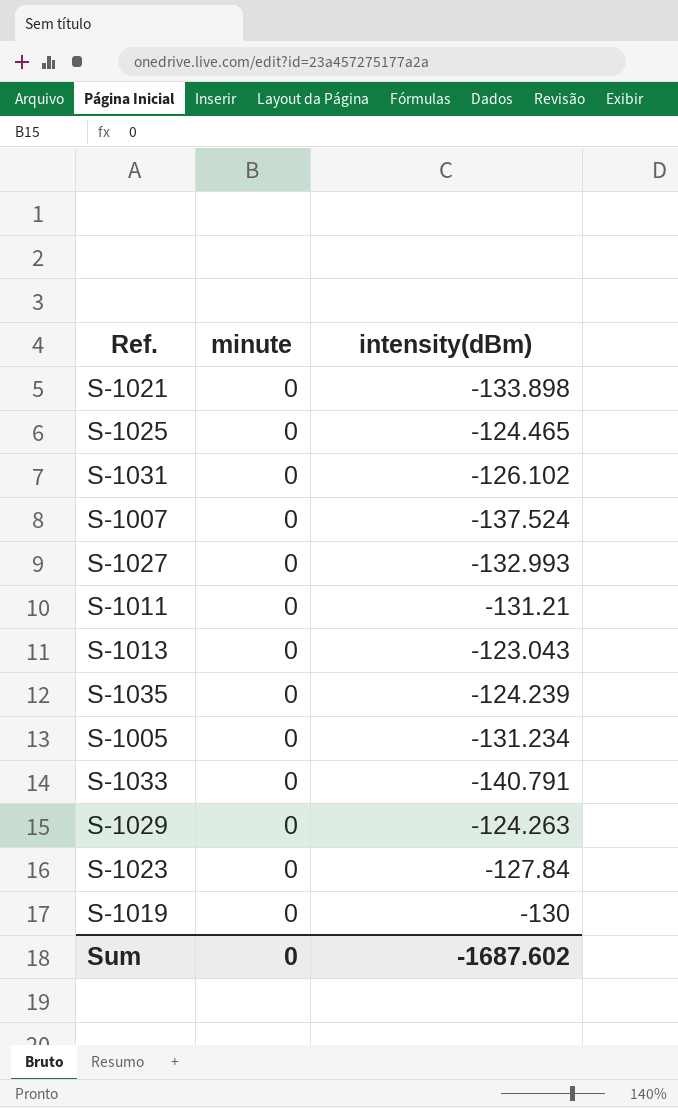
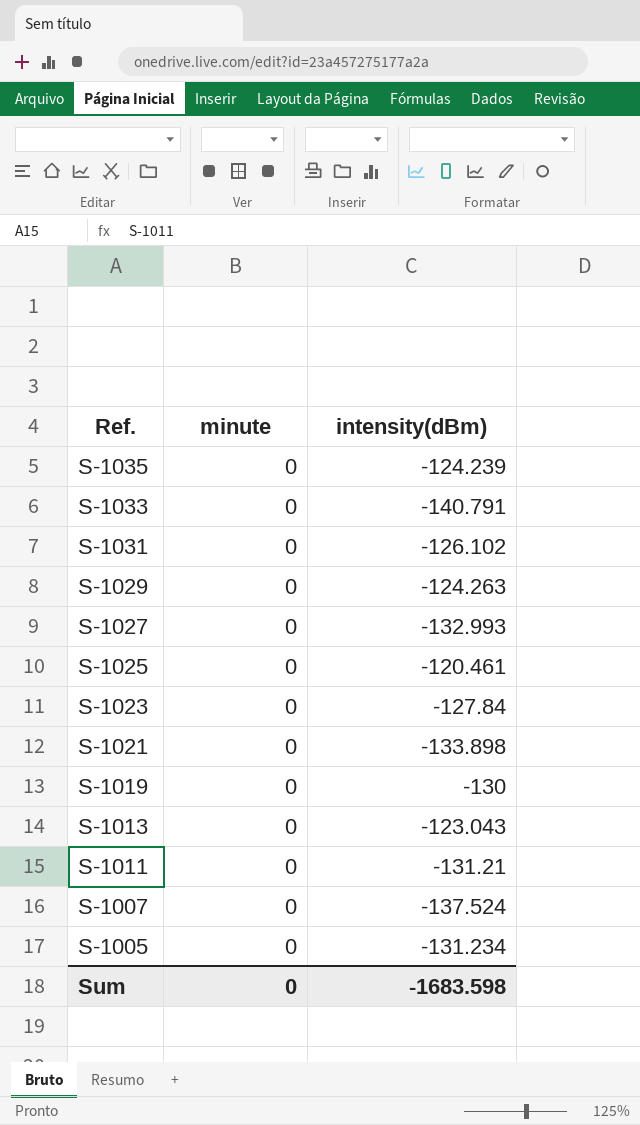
row order: none -> Ref. descending
S-1025 | intensity(dBm): -124.465 -> -120.461
Sum | intensity(dBm): -1687.602 -> -1683.598

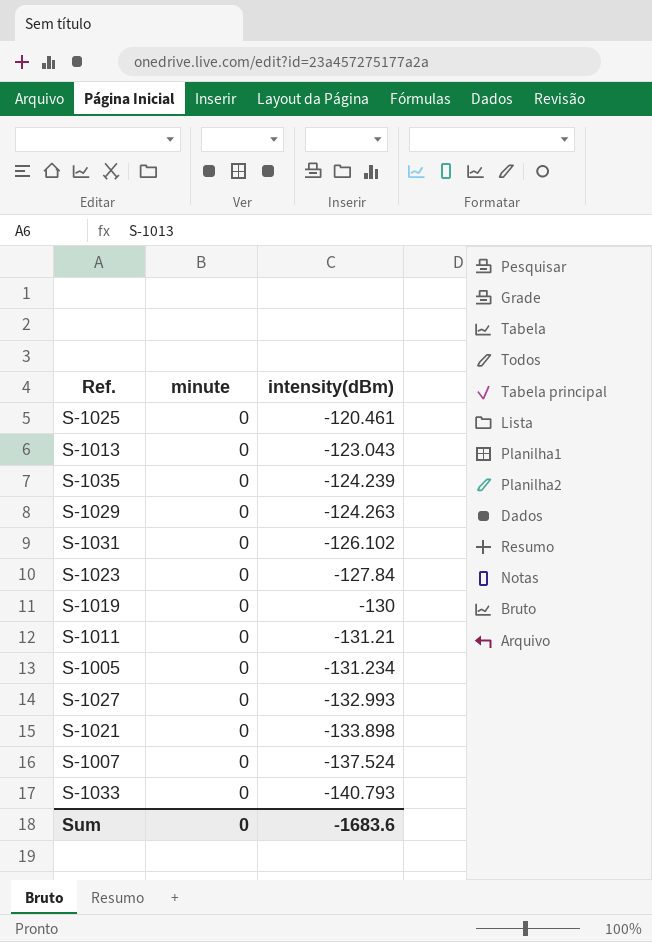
row order: Ref. descending -> intensity(dBm) descending
S-1033 | intensity(dBm): -140.791 -> -140.793
Sum | intensity(dBm): -1683.598 -> -1683.6

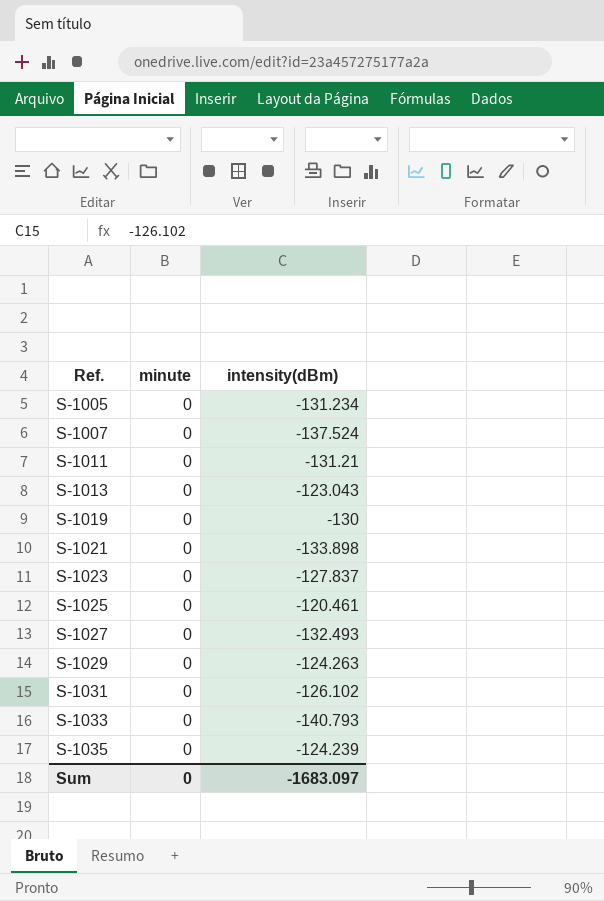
row order: intensity(dBm) descending -> Ref. ascending
S-1023 | intensity(dBm): -127.84 -> -127.837
S-1027 | intensity(dBm): -132.993 -> -132.493
Sum | intensity(dBm): -1683.6 -> -1683.097

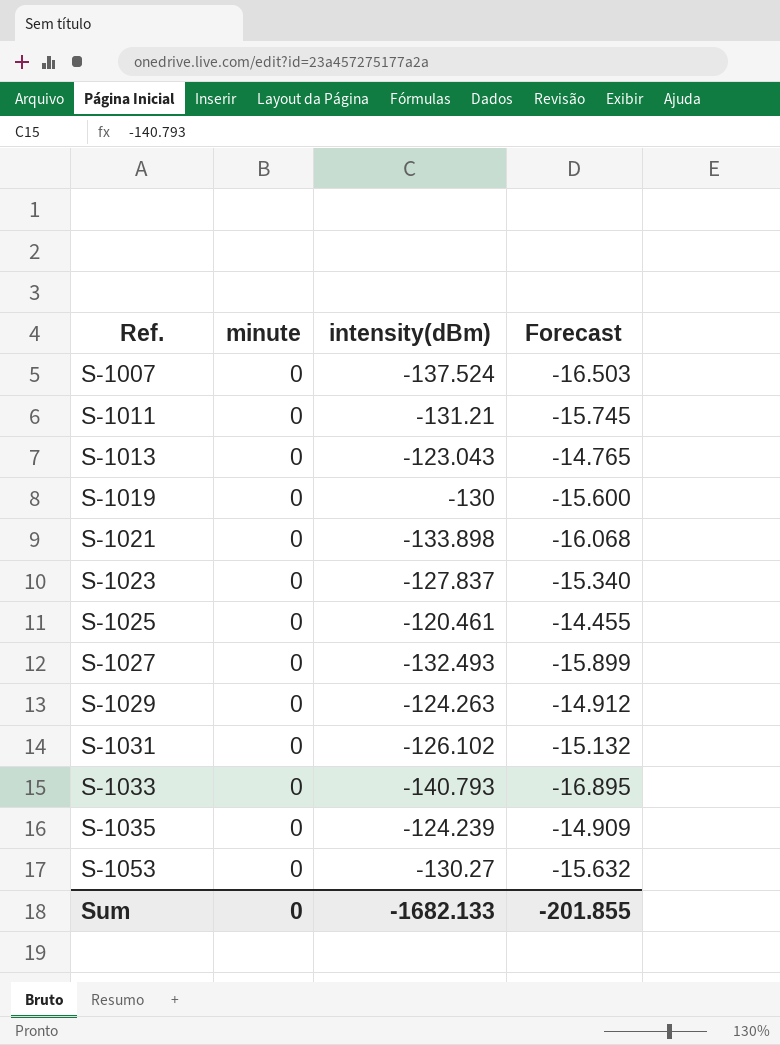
column Forecast | formula: none -> [intensity(dBm)] * 0.12
row S-1005: 0 | -131.234 -> none
row S-1053: none -> 0 | -130.27 | -15.632
Sum | intensity(dBm): -1683.097 -> -1682.133

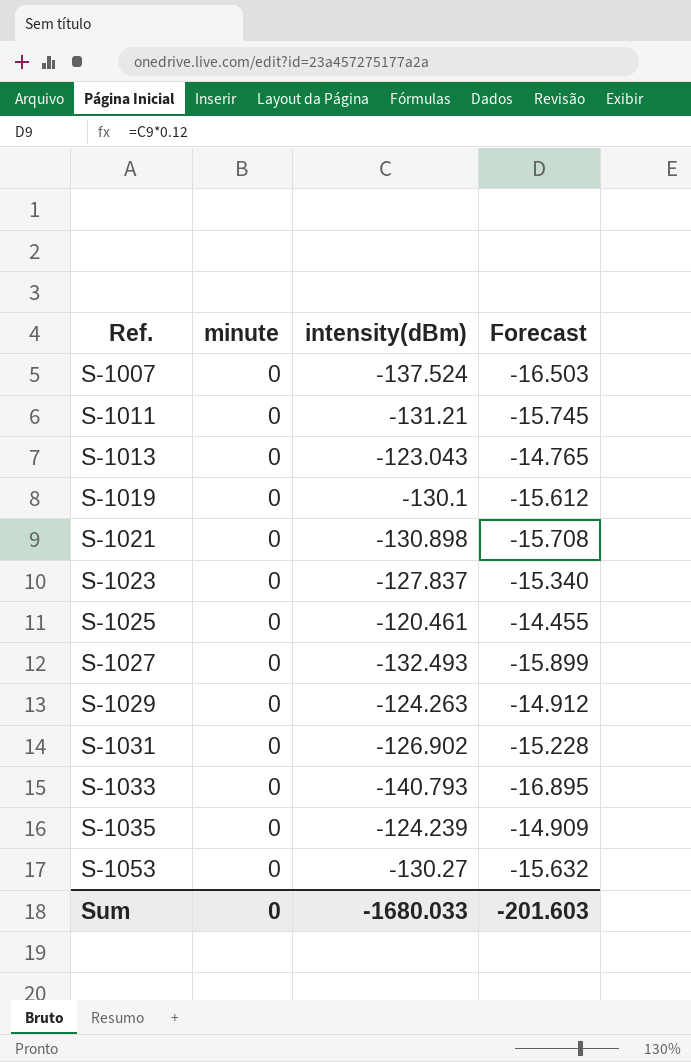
S-1019 | intensity(dBm): -130 -> -130.1
S-1019 | Forecast: -15.600 -> -15.612
S-1021 | intensity(dBm): -133.898 -> -130.898
S-1021 | Forecast: -16.068 -> -15.708
S-1031 | intensity(dBm): -126.102 -> -126.902
S-1031 | Forecast: -15.132 -> -15.228
Sum | intensity(dBm): -1682.133 -> -1680.033
Sum | Forecast: -201.855 -> -201.603

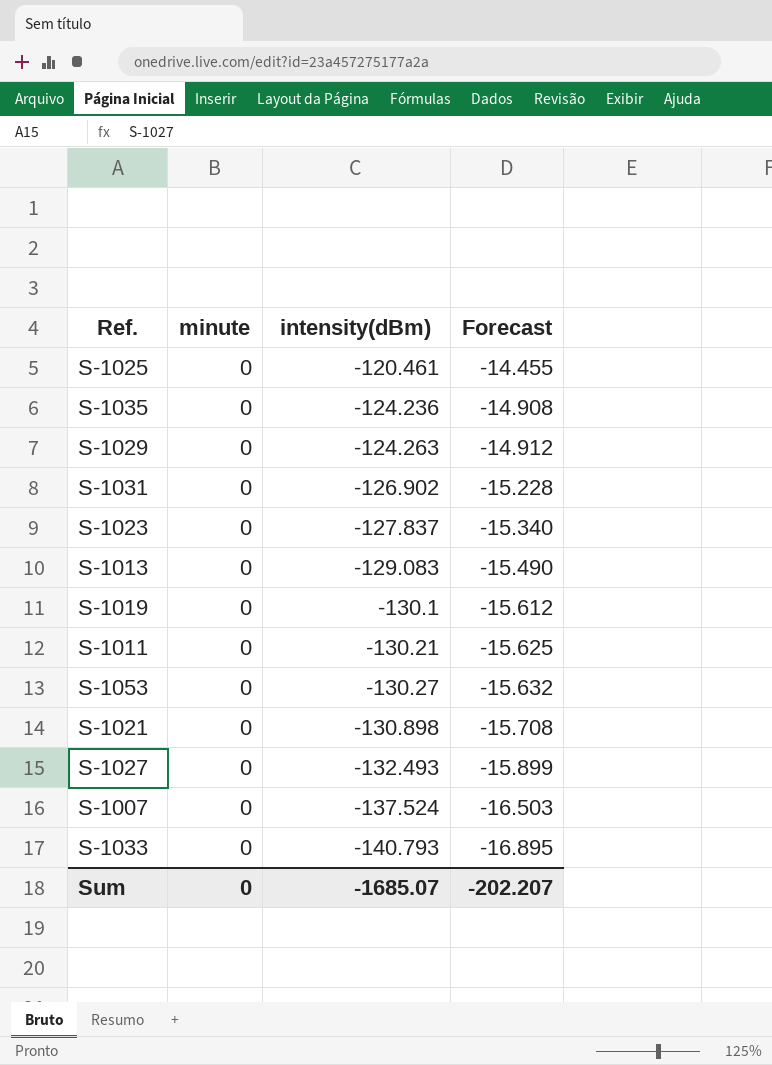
row order: Ref. ascending -> intensity(dBm) descending
S-1035 | intensity(dBm): -124.239 -> -124.236
S-1035 | Forecast: -14.909 -> -14.908
S-1013 | intensity(dBm): -123.043 -> -129.083
S-1013 | Forecast: -14.765 -> -15.490
S-1011 | intensity(dBm): -131.21 -> -130.21
S-1011 | Forecast: -15.745 -> -15.625
Sum | intensity(dBm): -1680.033 -> -1685.07
Sum | Forecast: -201.603 -> -202.207

